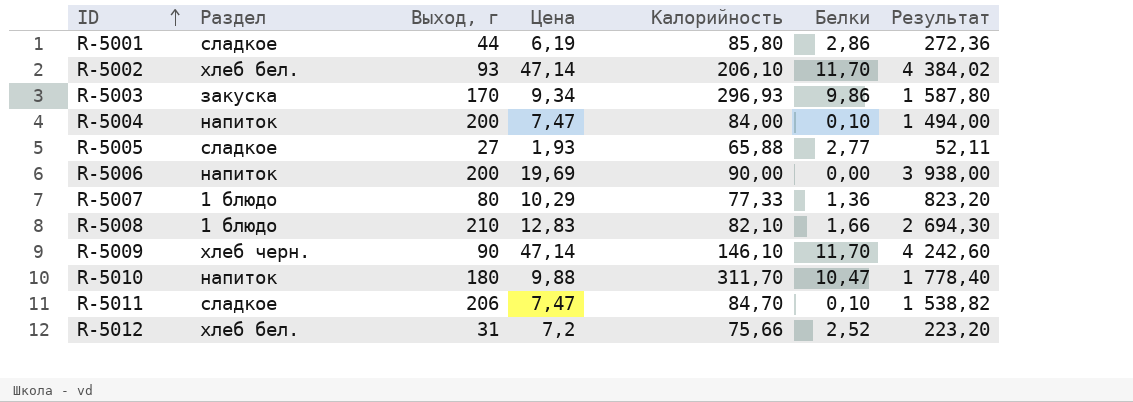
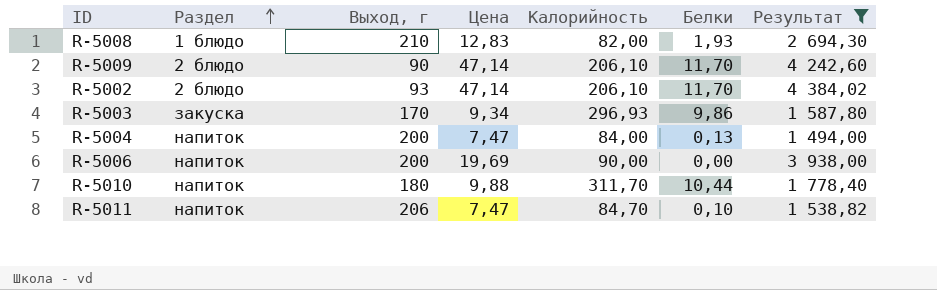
filter: none -> Результат >= 1 494,00
row order: ID ascending -> Раздел ascending
R-5008 | Калорийность: 82,10 -> 82,00
R-5008 | Белки: 1,66 -> 1,93
R-5009 | Раздел: хлеб черн. -> 2 блюдо
R-5009 | Калорийность: 146,10 -> 206,10
R-5002 | Раздел: хлеб бел. -> 2 блюдо
R-5004 | Белки: 0,10 -> 0,13
R-5010 | Белки: 10,47 -> 10,44
R-5011 | Раздел: сладкое -> напиток

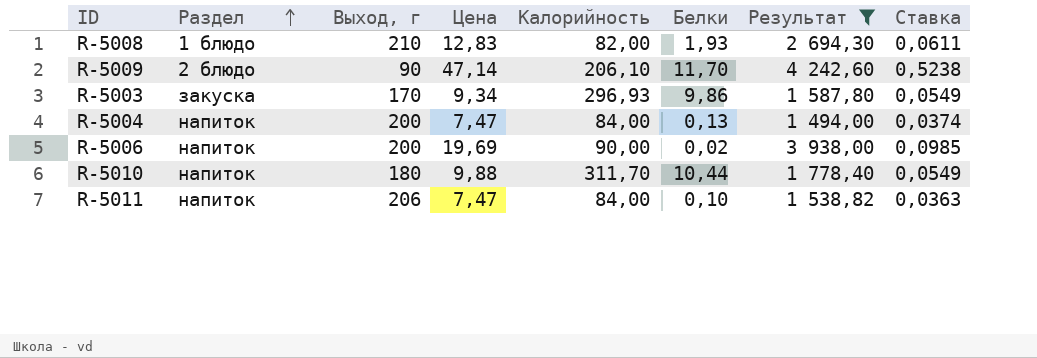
column Ставка | formula: none -> [Цена] / [Выход, г]
row R-5002: 2 блюдо | 93 | 47,14 | 206,10 | 11,70 | 4 384,02 -> none
R-5006 | Белки: 0,00 -> 0,02
R-5011 | Калорийность: 84,70 -> 84,00

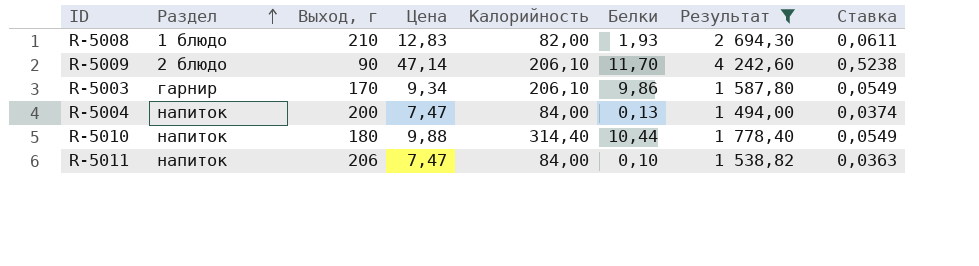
row R-5006: напиток | 200 | 19,69 | 90,00 | 0,02 | 3 938,00 | 0,0985 -> none
R-5003 | Раздел: закуска -> гарнир
R-5003 | Калорийность: 296,93 -> 206,10
R-5010 | Калорийность: 311,70 -> 314,40

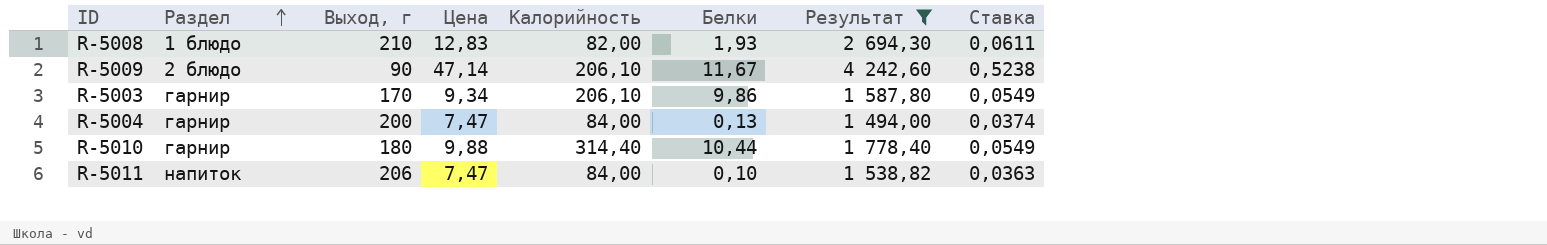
R-5009 | Белки: 11,70 -> 11,67
R-5004 | Раздел: напиток -> гарнир
R-5010 | Раздел: напиток -> гарнир

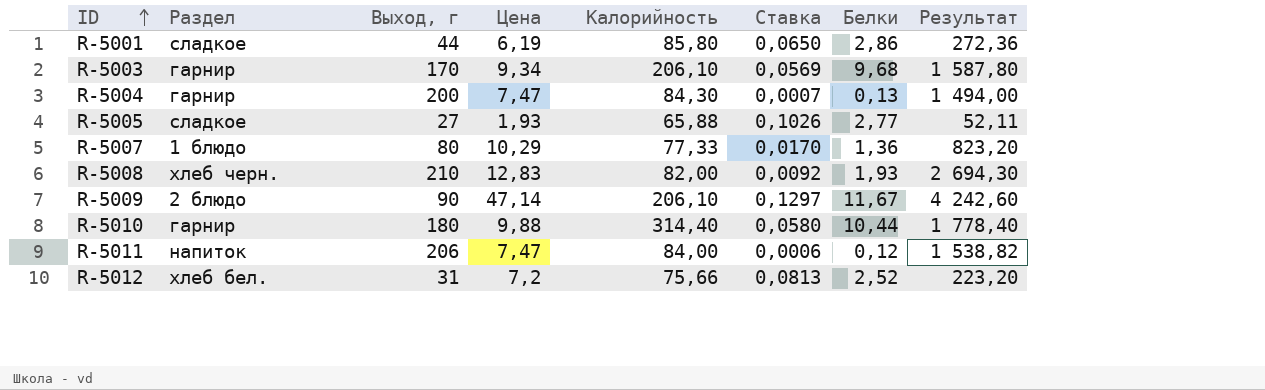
filter: Результат >= 1 494,00 -> none
row order: Раздел ascending -> ID ascending
column Ставка | formula: [Цена] / [Выход, г] -> [Белки] / [Выход, г]
column Ставка | position: 8 -> 6
R-5003 | Белки: 9,86 -> 9,68
R-5004 | Калорийность: 84,00 -> 84,30
R-5008 | Раздел: 1 блюдо -> хлеб черн.
R-5011 | Белки: 0,10 -> 0,12

